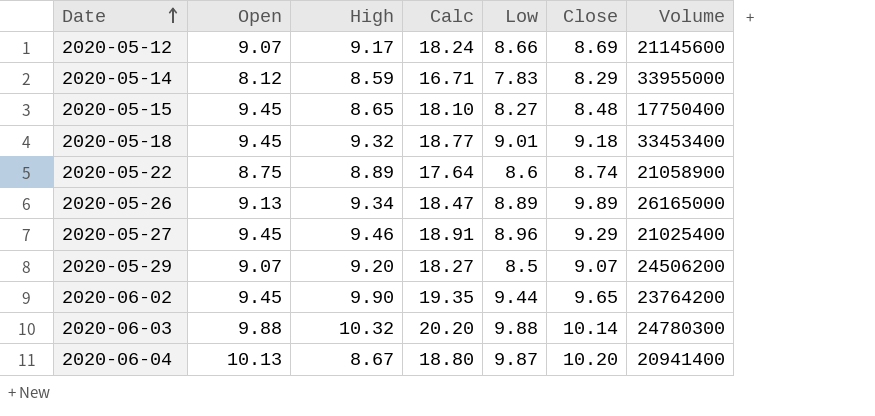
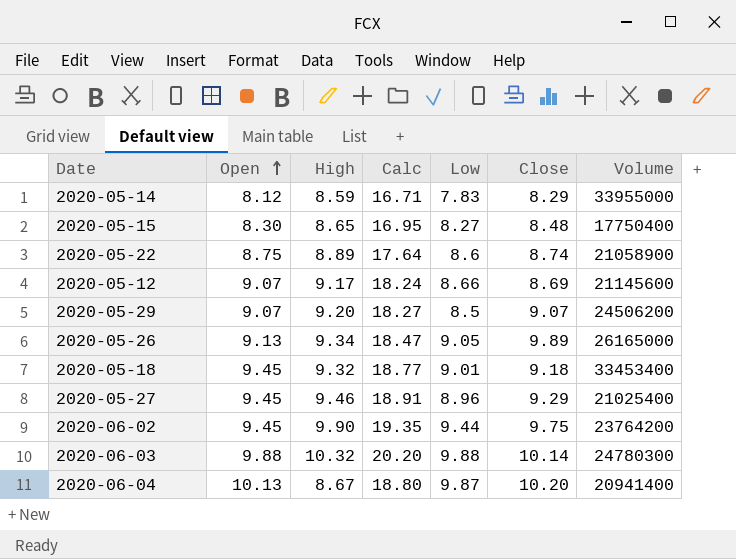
row order: Date ascending -> Open ascending
2020-05-15 | Open: 9.45 -> 8.30
2020-05-15 | Calc: 18.10 -> 16.95
2020-05-26 | Low: 8.89 -> 9.05
2020-06-02 | Close: 9.65 -> 9.75

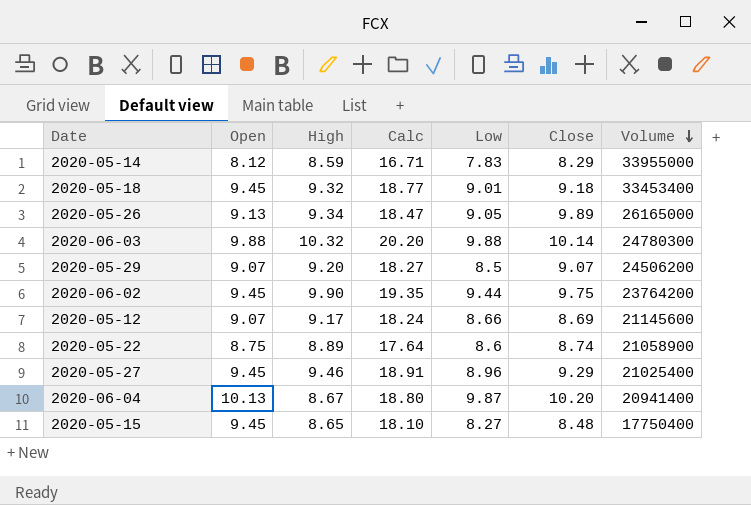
row order: Open ascending -> Volume descending
2020-05-15 | Open: 8.30 -> 9.45
2020-05-15 | Calc: 16.95 -> 18.10

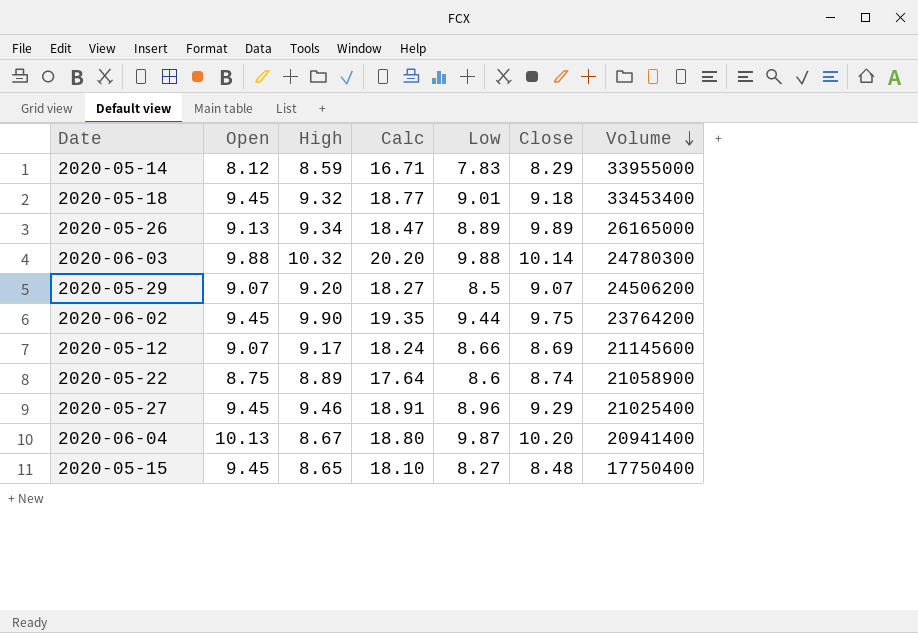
2020-05-26 | Low: 9.05 -> 8.89

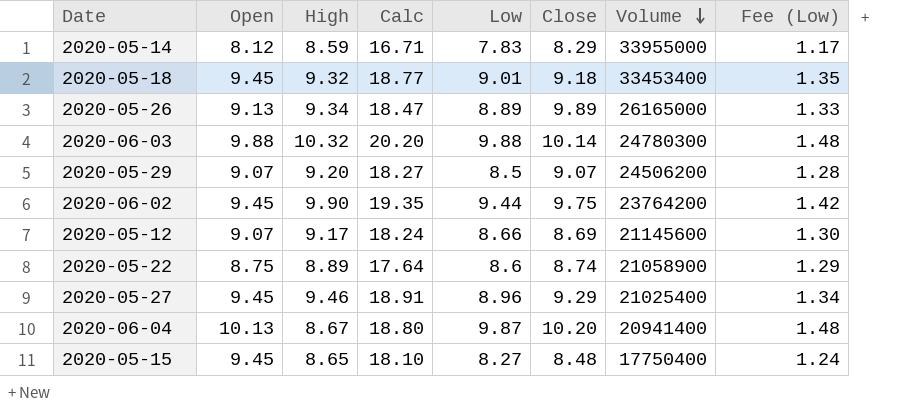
column Fee (Low) | formula: none -> [Low] * 0.15

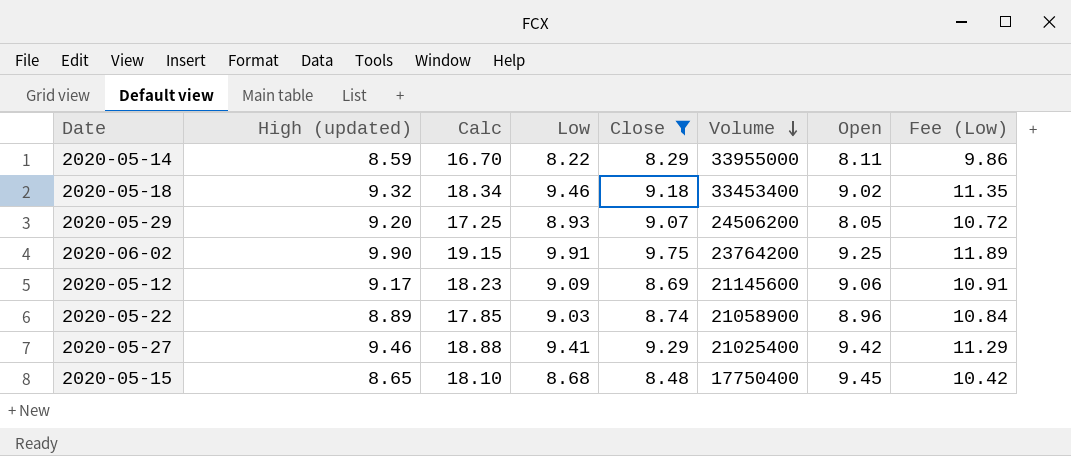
filter: none -> Close <= 9.75
column name: High -> High (updated)
column Open | position: 2 -> 7
column Fee (Low) | formula: [Low] * 0.15 -> [Low] * 1.2
2020-05-14 | Calc: 16.71 -> 16.70
2020-05-14 | Low: 7.83 -> 8.22
2020-05-14 | Open: 8.12 -> 8.11
2020-05-18 | Calc: 18.77 -> 18.34
2020-05-18 | Low: 9.01 -> 9.46
2020-05-18 | Open: 9.45 -> 9.02
2020-05-29 | Calc: 18.27 -> 17.25
2020-05-29 | Low: 8.5 -> 8.93
2020-05-29 | Open: 9.07 -> 8.05
2020-06-02 | Calc: 19.35 -> 19.15
2020-06-02 | Low: 9.44 -> 9.91
2020-06-02 | Open: 9.45 -> 9.25
2020-05-12 | Calc: 18.24 -> 18.23
2020-05-12 | Low: 8.66 -> 9.09
2020-05-12 | Open: 9.07 -> 9.06
2020-05-22 | Calc: 17.64 -> 17.85
2020-05-22 | Low: 8.6 -> 9.03
2020-05-22 | Open: 8.75 -> 8.96
2020-05-27 | Calc: 18.91 -> 18.88
2020-05-27 | Low: 8.96 -> 9.41
2020-05-27 | Open: 9.45 -> 9.42
2020-05-15 | Low: 8.27 -> 8.68

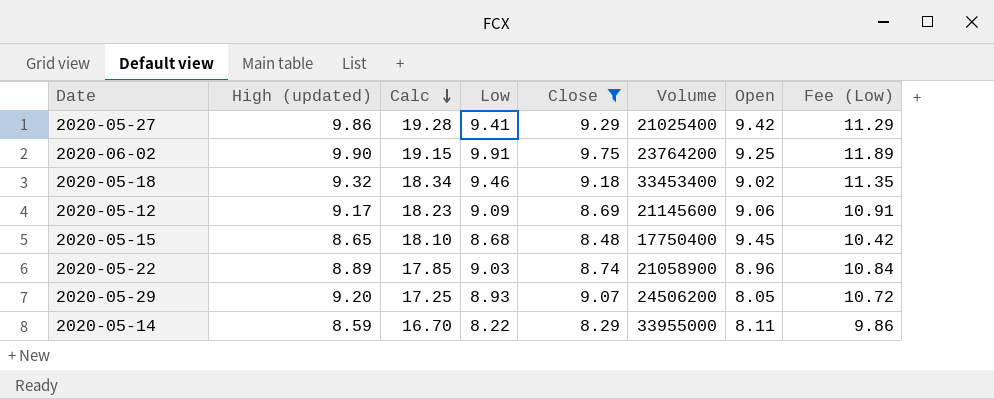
row order: Volume descending -> Calc descending
2020-05-27 | High (updated): 9.46 -> 9.86
2020-05-27 | Calc: 18.88 -> 19.28

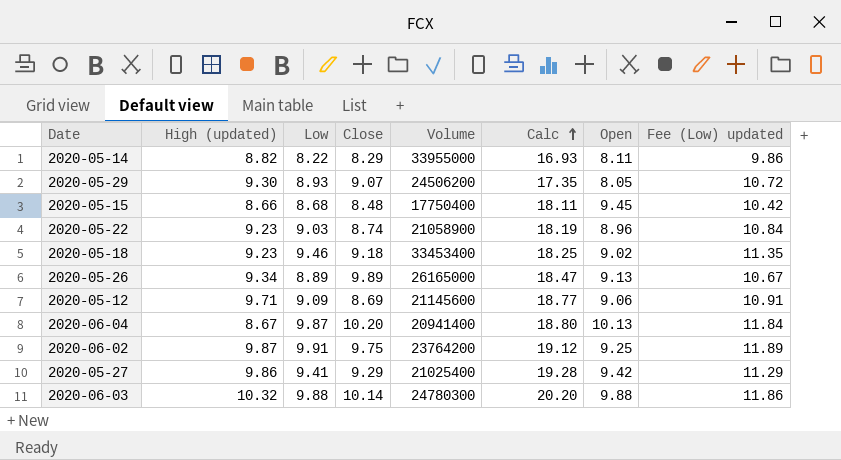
filter: Close <= 9.75 -> none
row order: Calc descending -> Calc ascending
column Calc | position: 3 -> 6
column name: Fee (Low) -> Fee (Low) updated
2020-05-14 | High (updated): 8.59 -> 8.82
2020-05-14 | Calc: 16.70 -> 16.93
2020-05-29 | High (updated): 9.20 -> 9.30
2020-05-29 | Calc: 17.25 -> 17.35
2020-05-15 | High (updated): 8.65 -> 8.66
2020-05-15 | Calc: 18.10 -> 18.11
2020-05-22 | High (updated): 8.89 -> 9.23
2020-05-22 | Calc: 17.85 -> 18.19
2020-05-18 | High (updated): 9.32 -> 9.23
2020-05-18 | Calc: 18.34 -> 18.25
2020-05-12 | High (updated): 9.17 -> 9.71
2020-05-12 | Calc: 18.23 -> 18.77
2020-06-02 | High (updated): 9.90 -> 9.87
2020-06-02 | Calc: 19.15 -> 19.12

